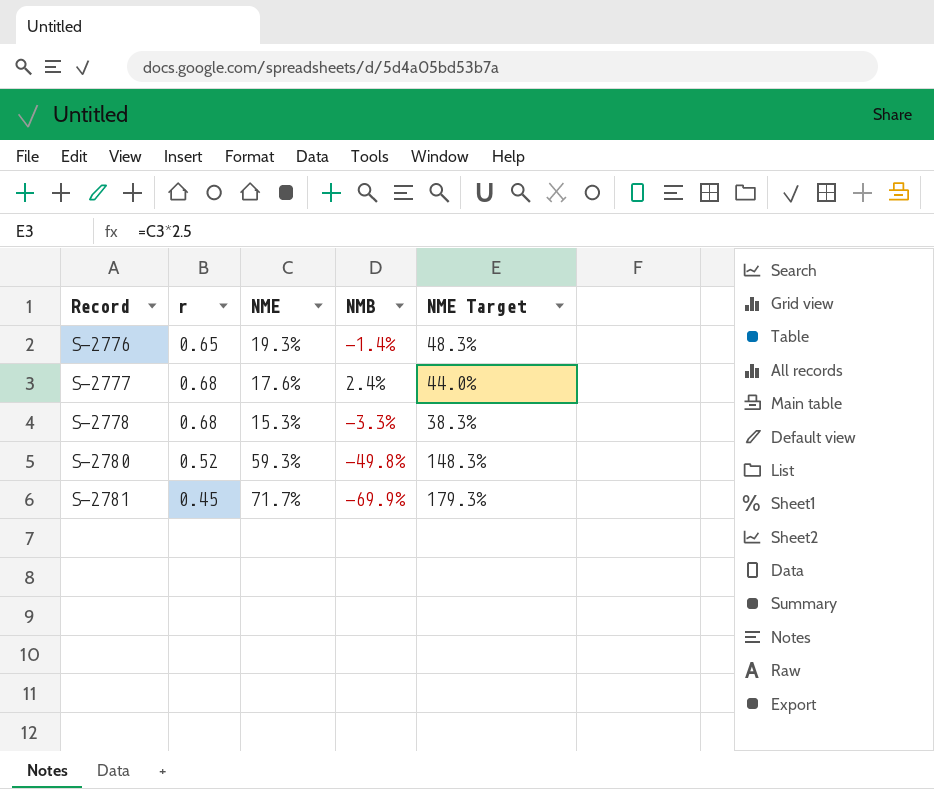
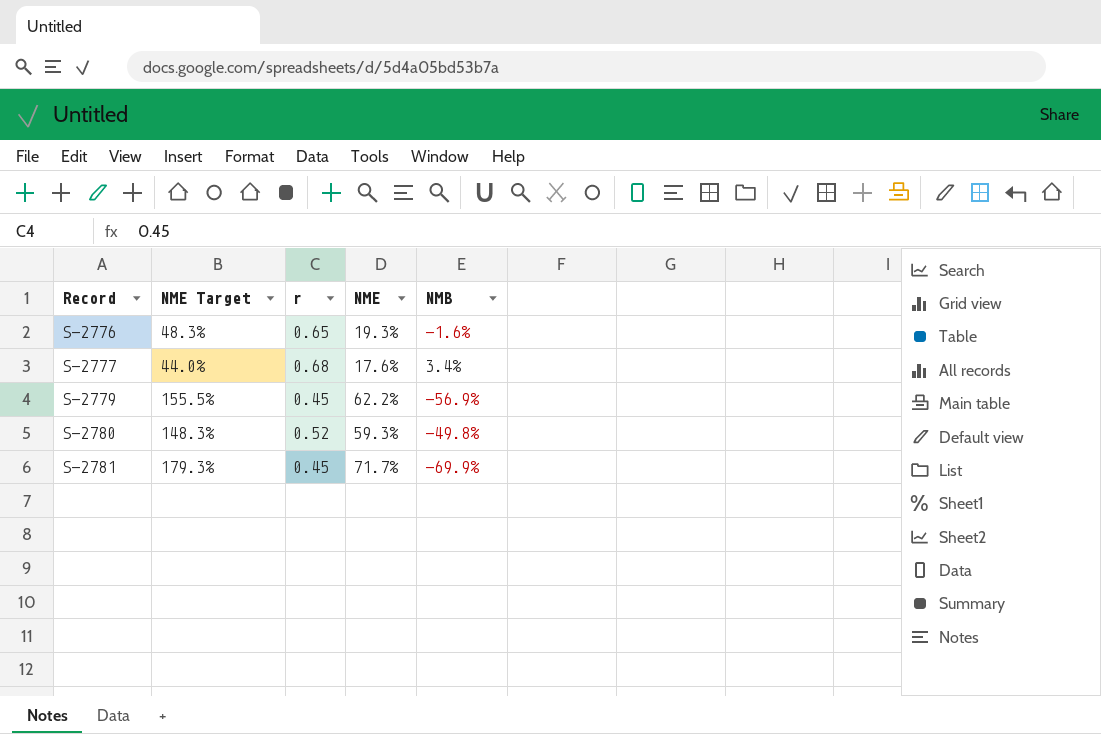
column NME Target | position: 5 -> 2
row S-2778: 0.68 | 15.3% | -3.3% | 38.3% -> none
S-2776 | NMB: -1.4% -> -1.6%
S-2777 | NMB: 2.4% -> 3.4%
row S-2779: none -> 155.5% | 0.45 | 62.2% | -56.9%

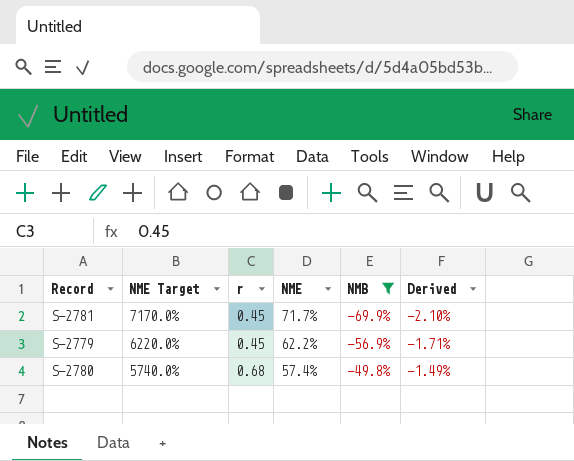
filter: none -> NMB <= -49.8%
row order: Record ascending -> NME Target descending
column NME Target | formula: [NME] * 2.5 -> [NME] * 100
column Derived | formula: none -> [NMB] * 0.03
S-2780 | r: 0.52 -> 0.68
S-2780 | NME: 59.3% -> 57.4%

